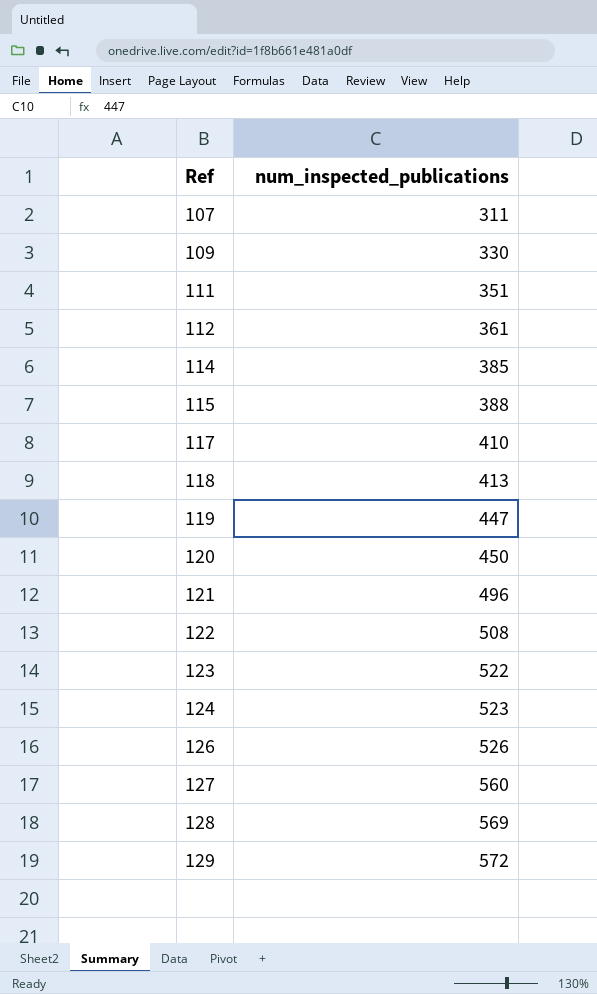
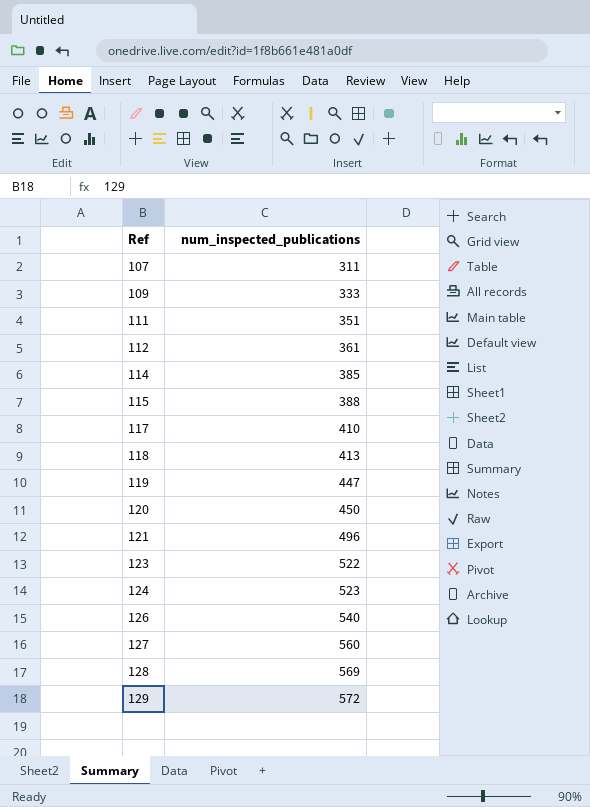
row 122: 508 -> none
109 | num_inspected_publications: 330 -> 333
126 | num_inspected_publications: 526 -> 540

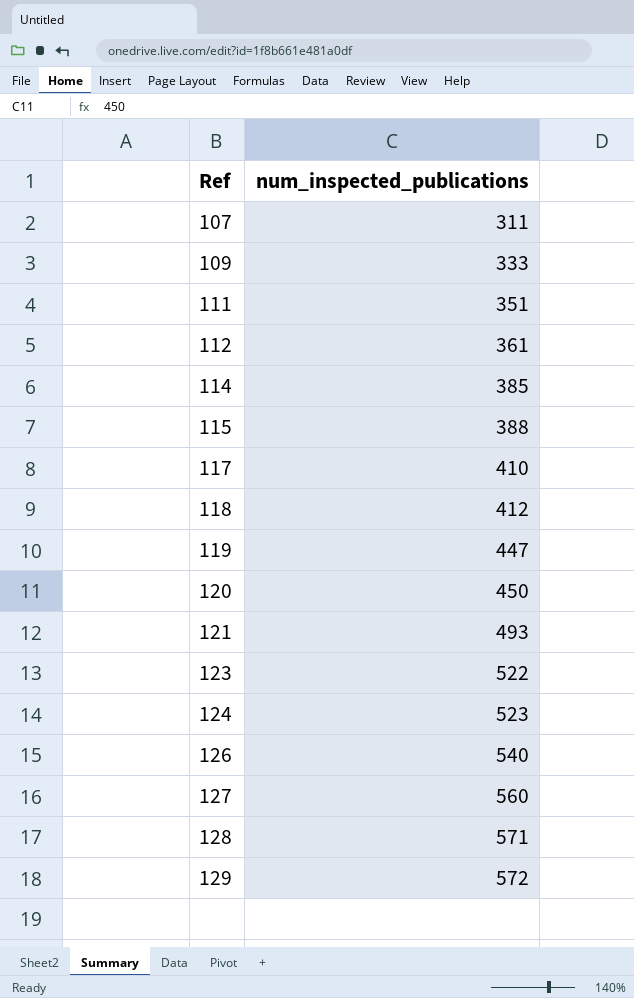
118 | num_inspected_publications: 413 -> 412
121 | num_inspected_publications: 496 -> 493
128 | num_inspected_publications: 569 -> 571

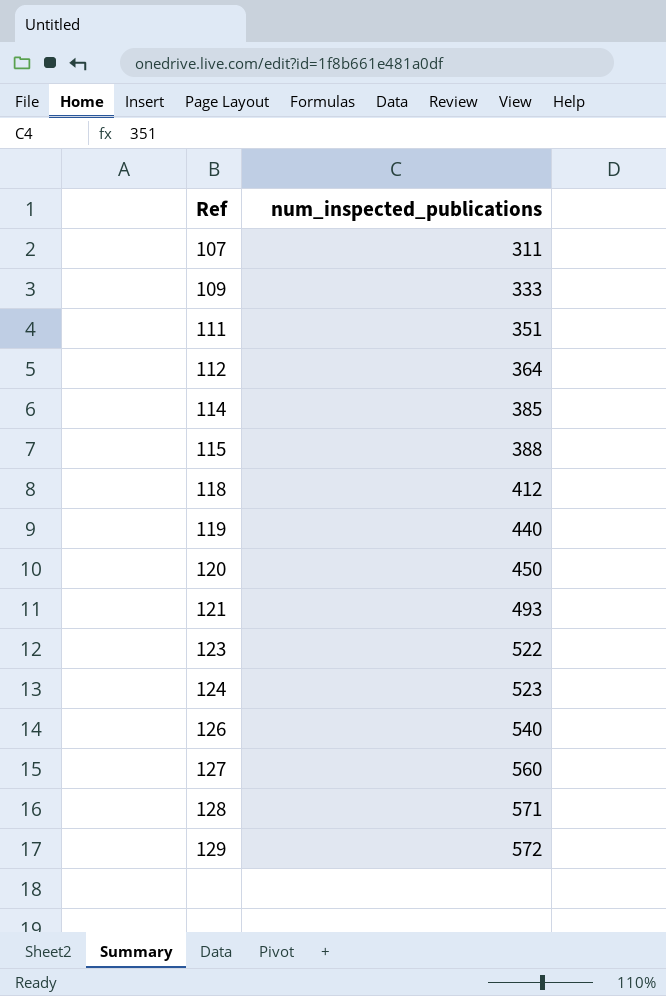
row 117: 410 -> none
112 | num_inspected_publications: 361 -> 364
119 | num_inspected_publications: 447 -> 440

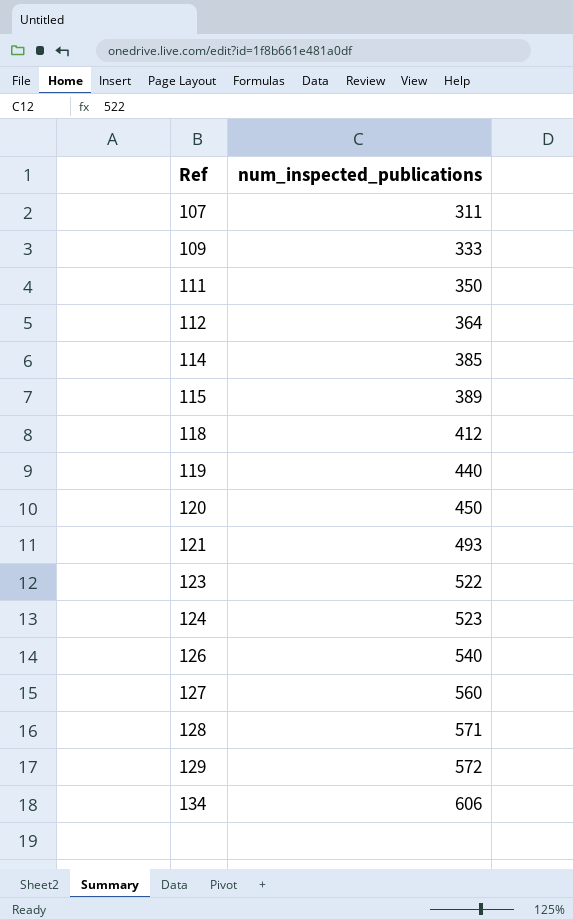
111 | num_inspected_publications: 351 -> 350
115 | num_inspected_publications: 388 -> 389
row 134: none -> 606

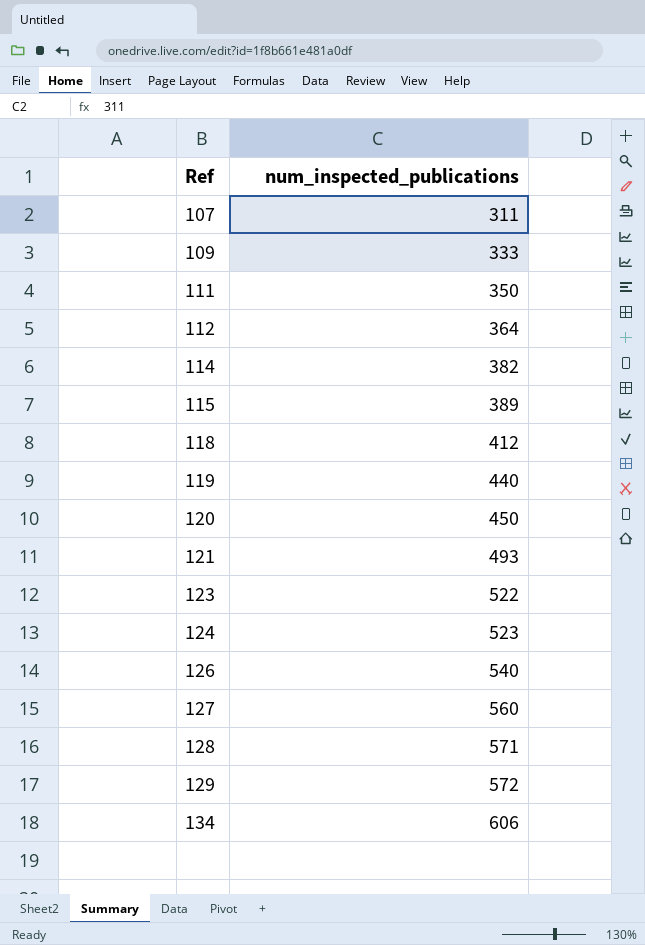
114 | num_inspected_publications: 385 -> 382

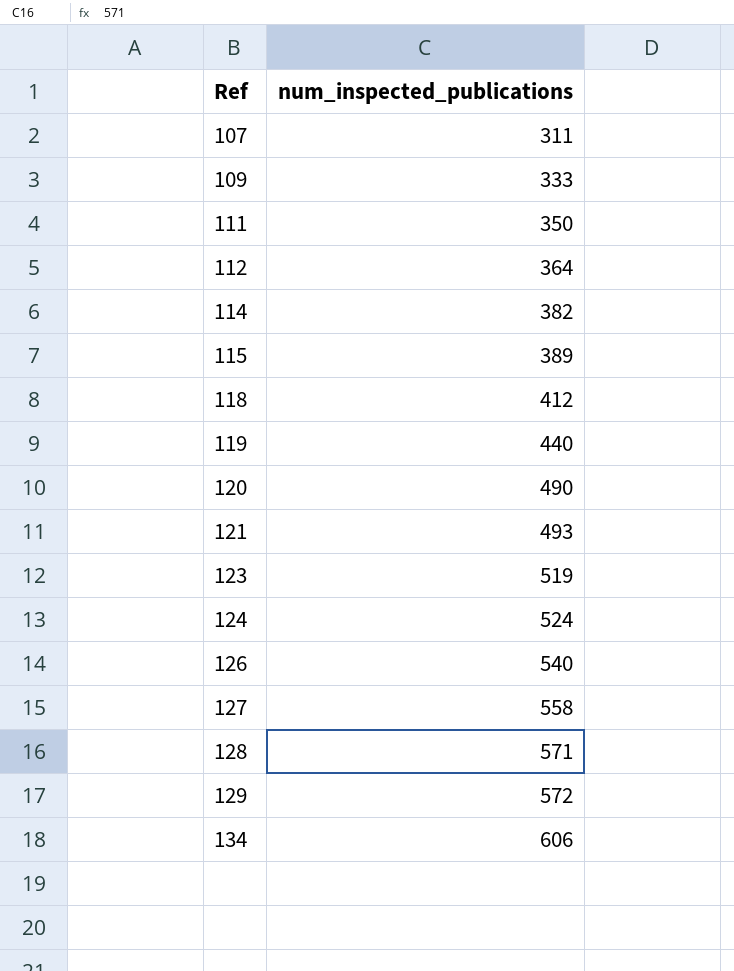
120 | num_inspected_publications: 450 -> 490
123 | num_inspected_publications: 522 -> 519
124 | num_inspected_publications: 523 -> 524
127 | num_inspected_publications: 560 -> 558

